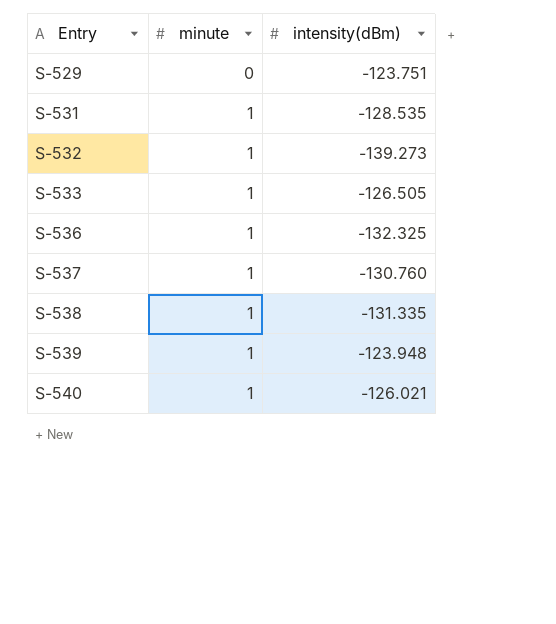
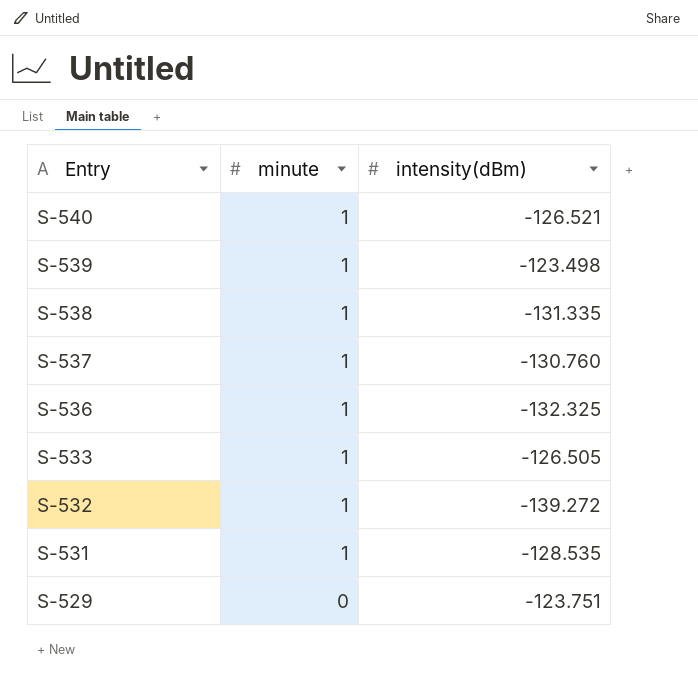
row order: Entry ascending -> Entry descending
S-540 | intensity(dBm): -126.021 -> -126.521
S-539 | intensity(dBm): -123.948 -> -123.498
S-532 | intensity(dBm): -139.273 -> -139.272

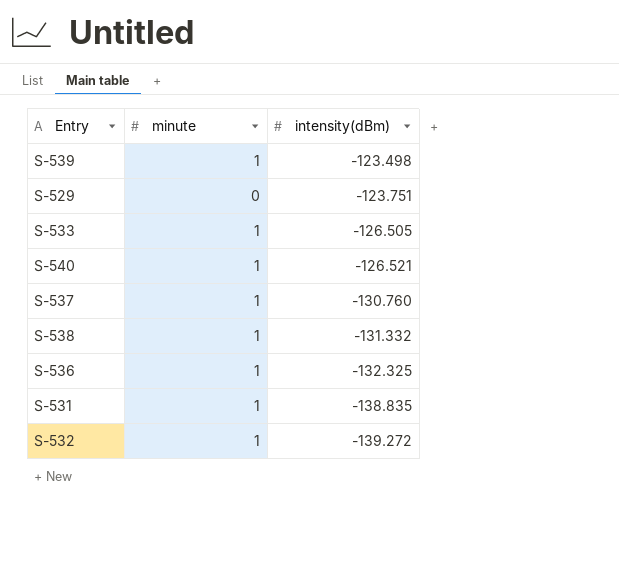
row order: Entry descending -> intensity(dBm) descending
S-538 | intensity(dBm): -131.335 -> -131.332
S-531 | intensity(dBm): -128.535 -> -138.835

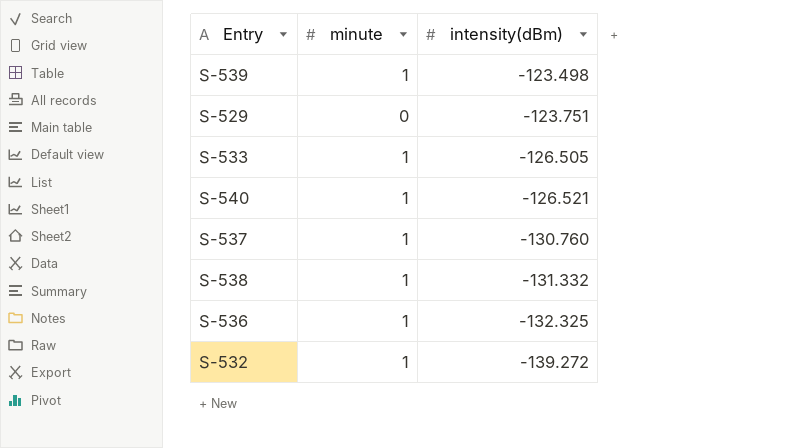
row S-531: 1 | -138.835 -> none

